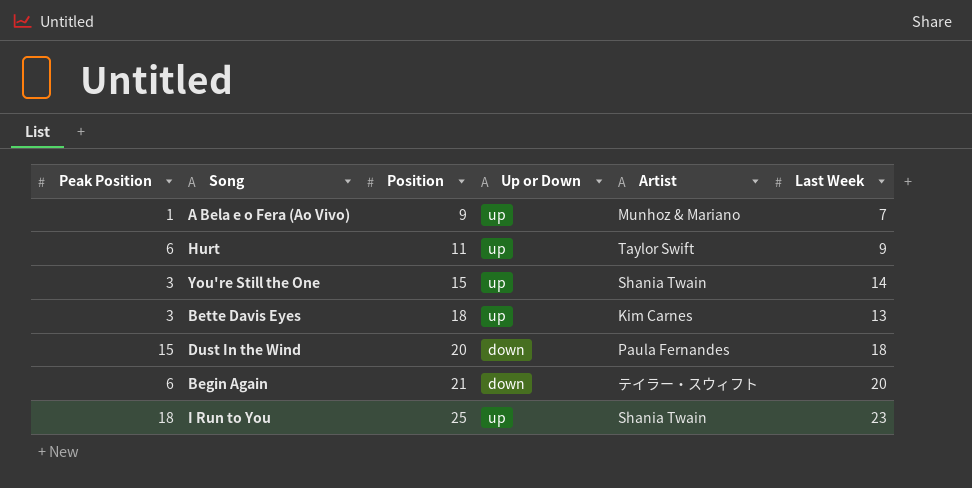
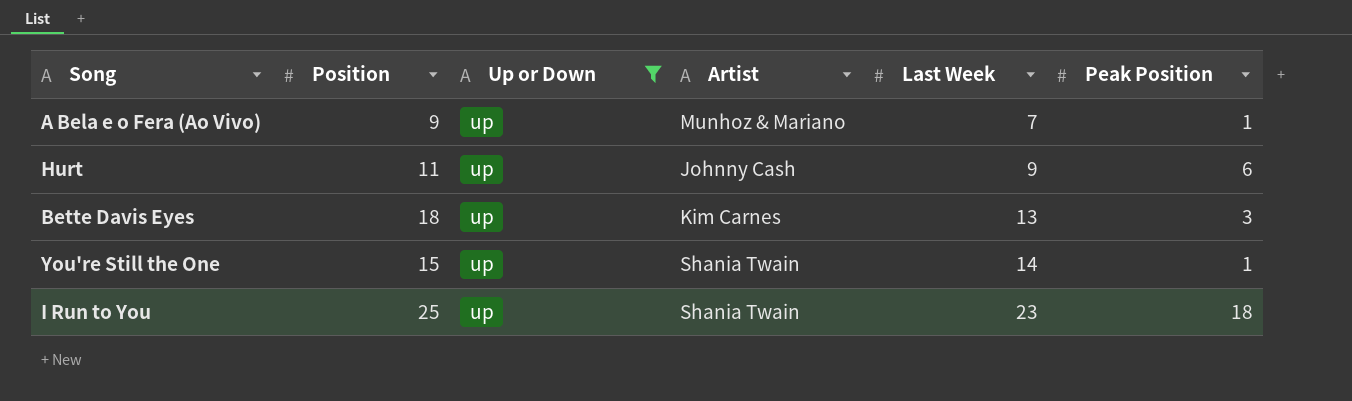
filter: none -> Up or Down = up
row order: Position ascending -> Last Week ascending
column Peak Position | position: 1 -> 6
Hurt | Artist: Taylor Swift -> Johnny Cash
You're Still the One | Peak Position: 3 -> 1

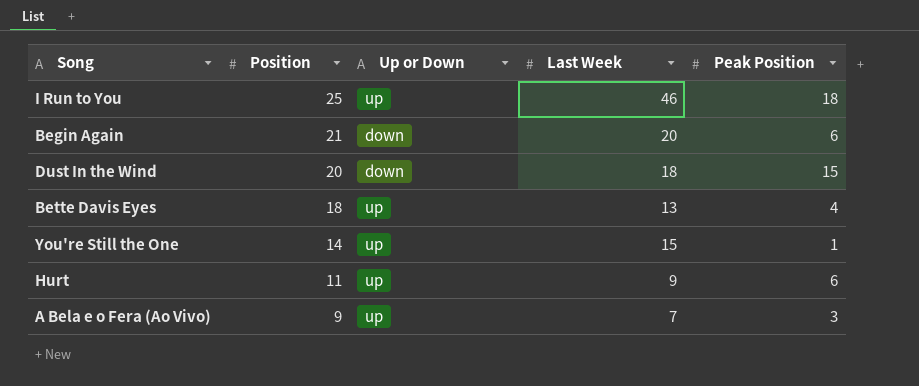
filter: Up or Down = up -> none
row order: Last Week ascending -> Position descending
column Artist | position: 4 -> none
I Run to You | Last Week: 23 -> 46
Bette Davis Eyes | Peak Position: 3 -> 4
You're Still the One | Position: 15 -> 14
You're Still the One | Last Week: 14 -> 15
A Bela e o Fera (Ao Vivo) | Peak Position: 1 -> 3

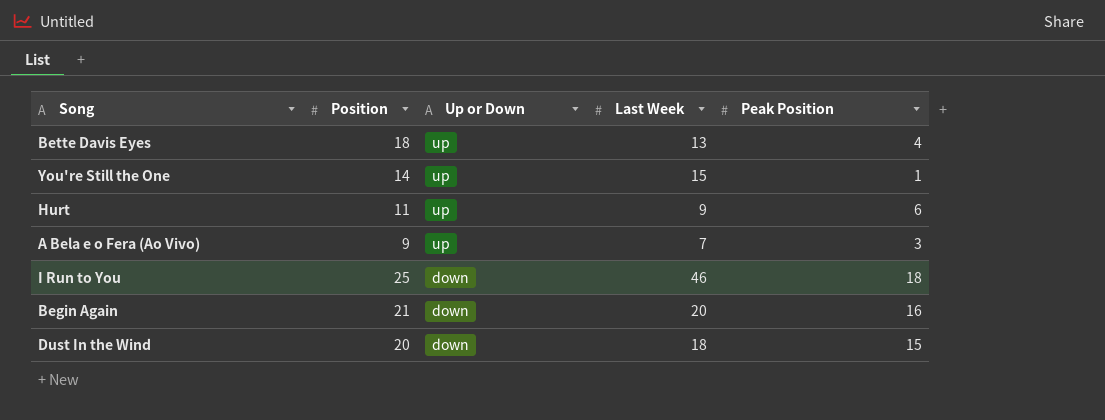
row order: Position descending -> Up or Down descending
I Run to You | Up or Down: up -> down
Begin Again | Peak Position: 6 -> 16

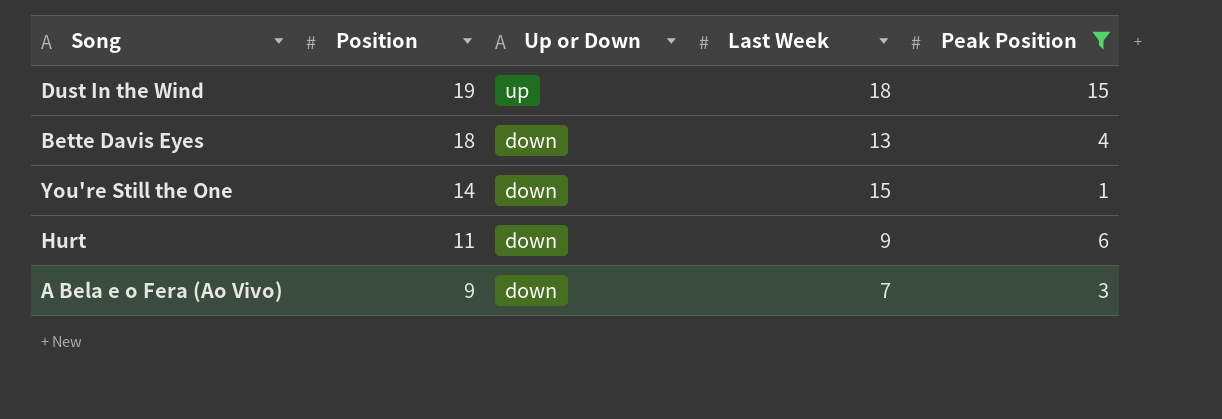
filter: none -> Peak Position <= 15
row order: Up or Down descending -> Position descending
Dust In the Wind | Position: 20 -> 19
Dust In the Wind | Up or Down: down -> up
Bette Davis Eyes | Up or Down: up -> down
You're Still the One | Up or Down: up -> down
Hurt | Up or Down: up -> down
A Bela e o Fera (Ao Vivo) | Up or Down: up -> down

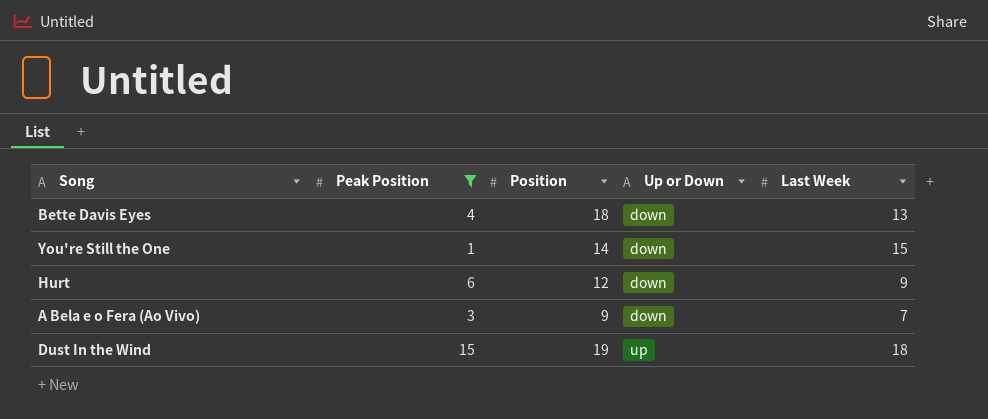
row order: Position descending -> Up or Down ascending
column Peak Position | position: 5 -> 2
Hurt | Position: 11 -> 12

